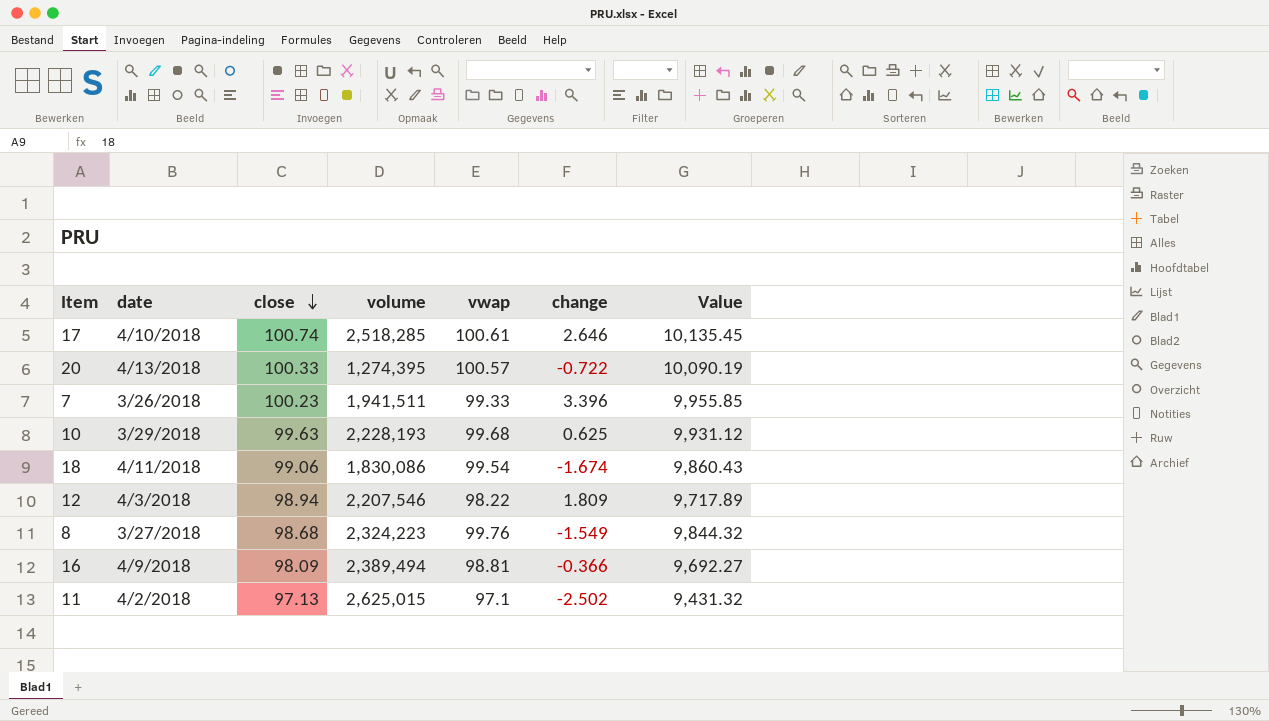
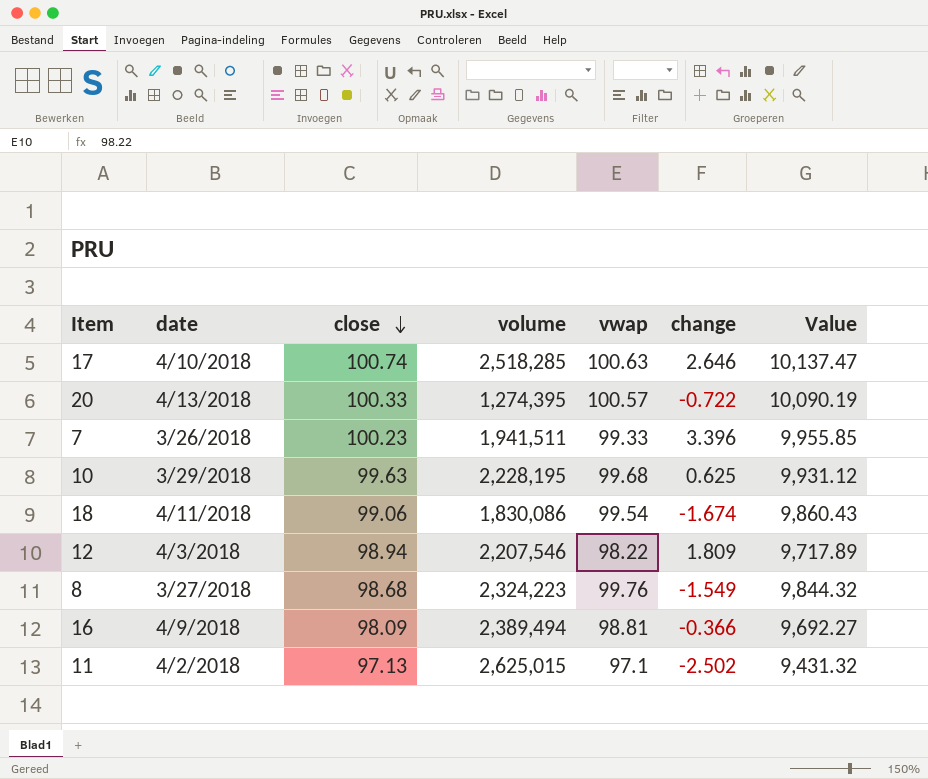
17 | vwap: 100.61 -> 100.63
17 | Value: 10,135.45 -> 10,137.47
10 | volume: 2,228,193 -> 2,228,195

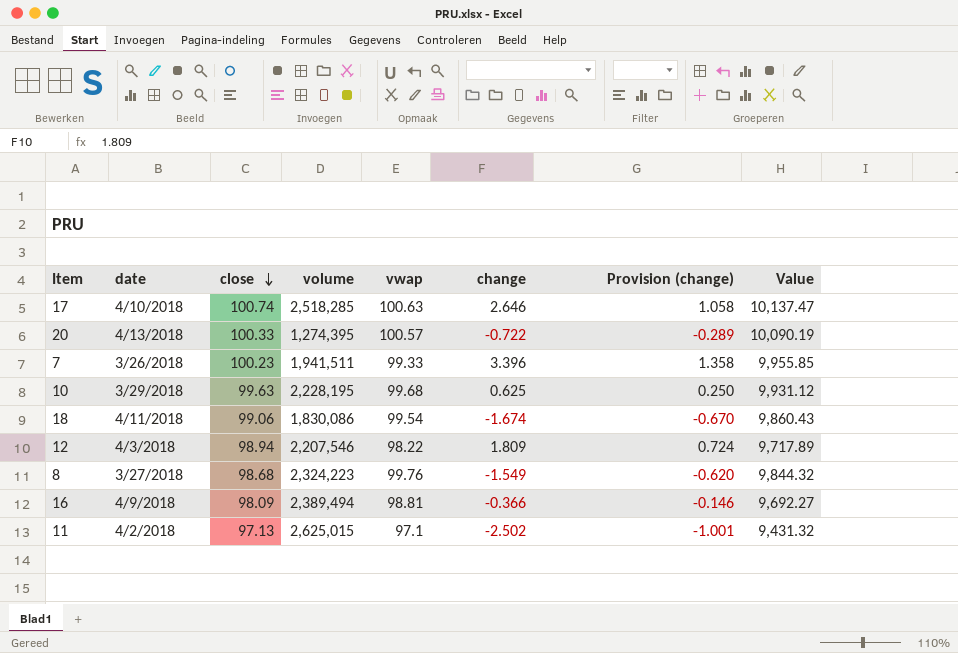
column Provision (change) | formula: none -> [change] * 0.4

